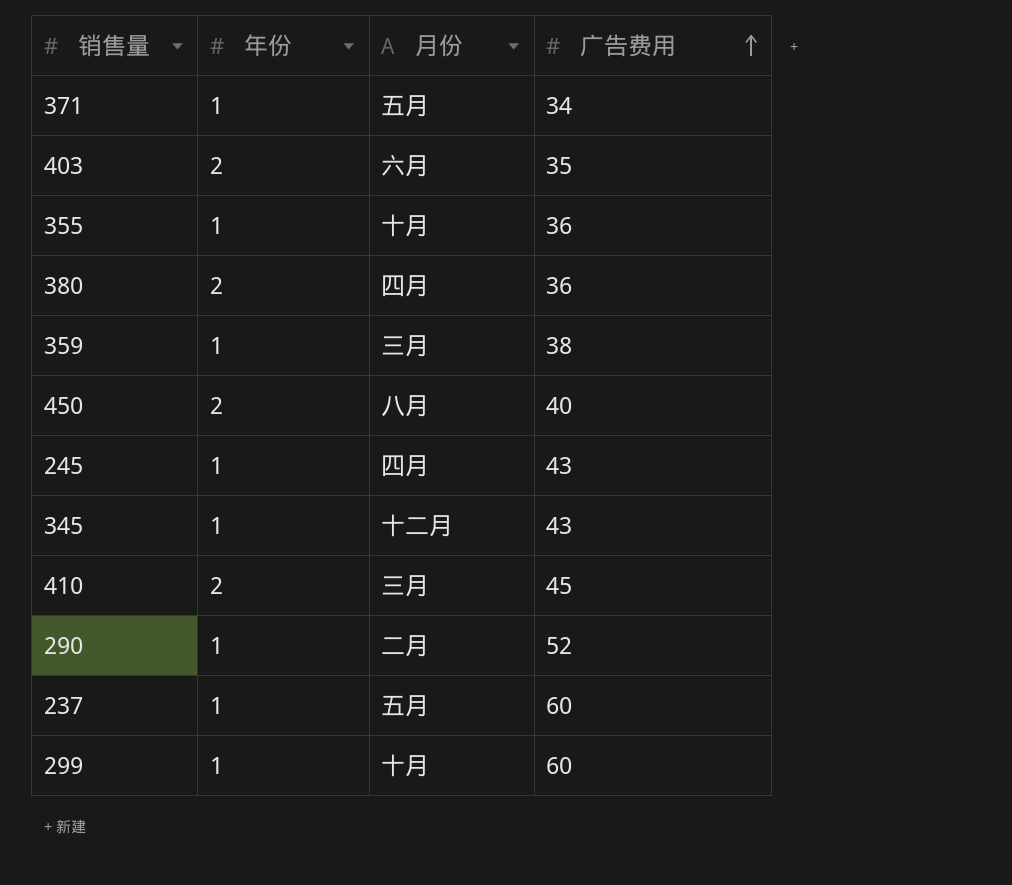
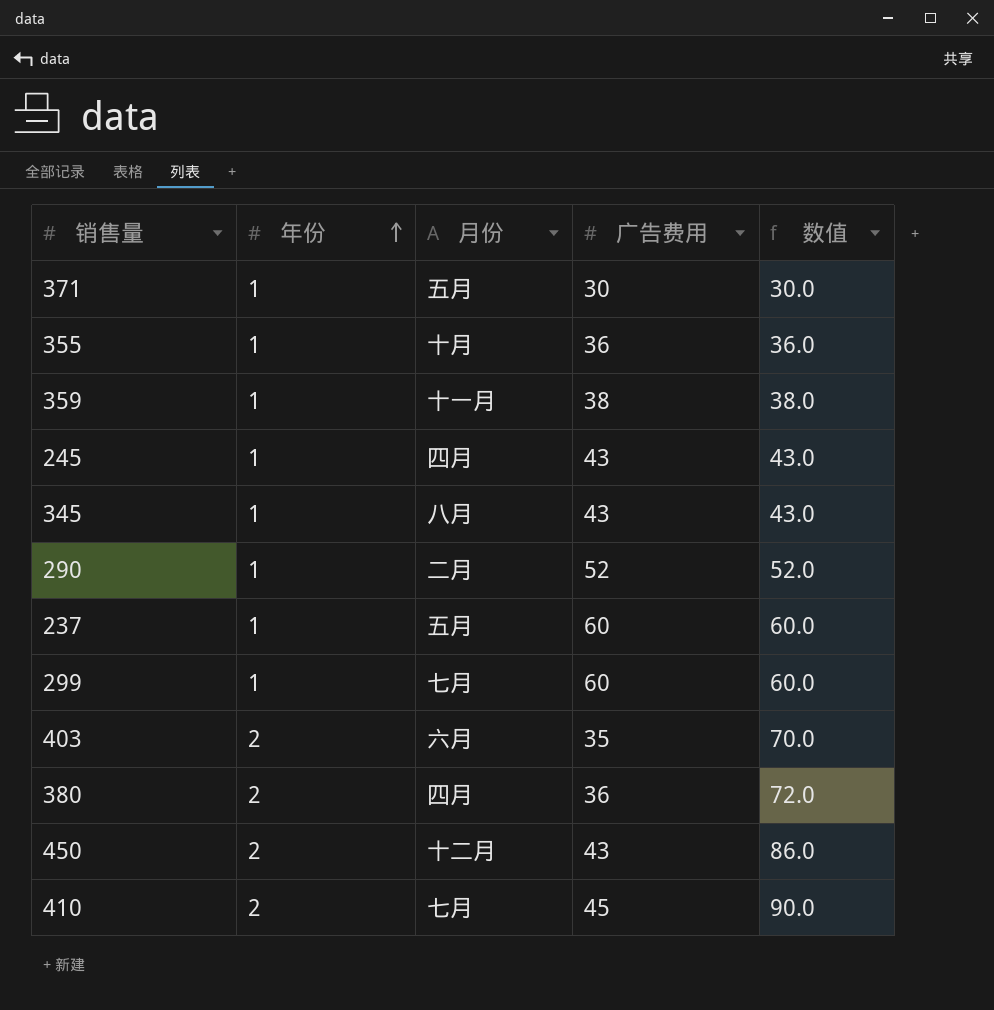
row order: 广告费用 ascending -> 年份 ascending
column 数值 | formula: none -> [年份] * [广告费用]
371 | 广告费用: 34 -> 30
359 | 月份: 三月 -> 十一月
345 | 月份: 十二月 -> 八月
299 | 月份: 十月 -> 七月
450 | 月份: 八月 -> 十二月
450 | 广告费用: 40 -> 43
410 | 月份: 三月 -> 七月

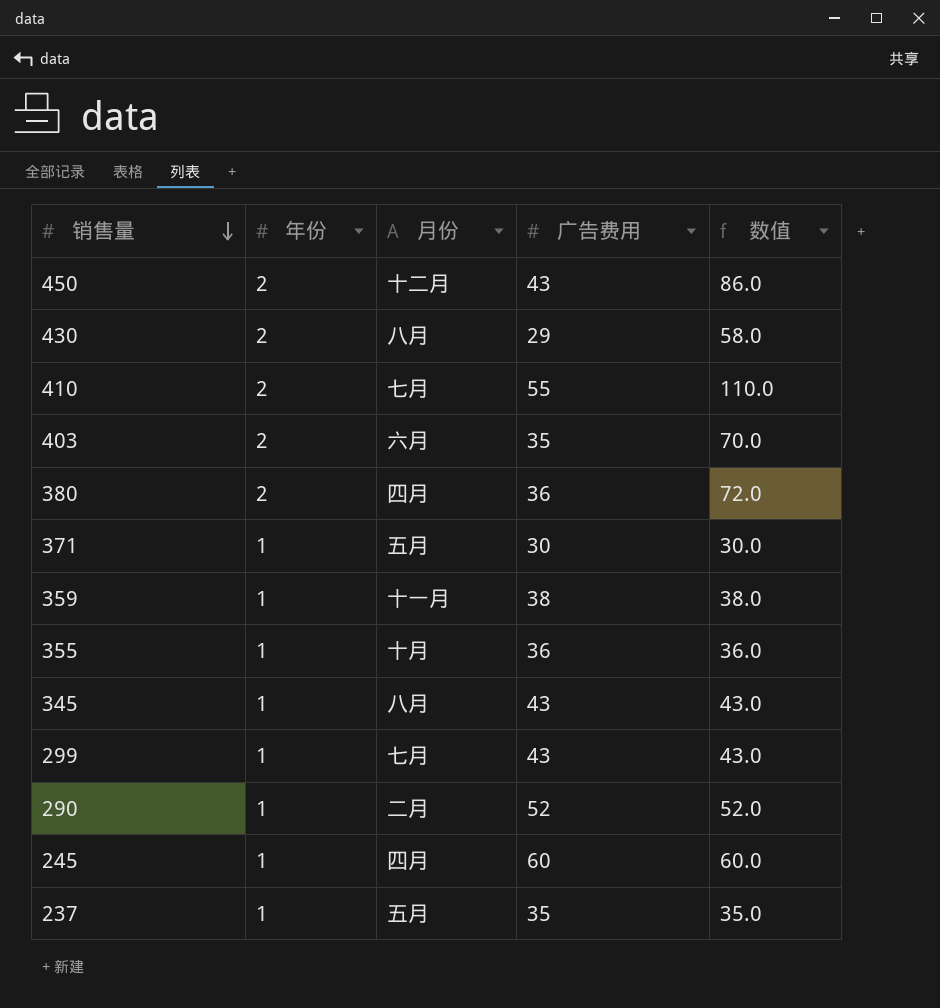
row order: 年份 ascending -> 销售量 descending
row 430: none -> 2 | 八月 | 29 | 58.0
410 | 广告费用: 45 -> 55
410 | 数值: 90.0 -> 110.0
299 | 广告费用: 60 -> 43
299 | 数值: 60.0 -> 43.0
245 | 广告费用: 43 -> 60
245 | 数值: 43.0 -> 60.0
237 | 广告费用: 60 -> 35
237 | 数值: 60.0 -> 35.0

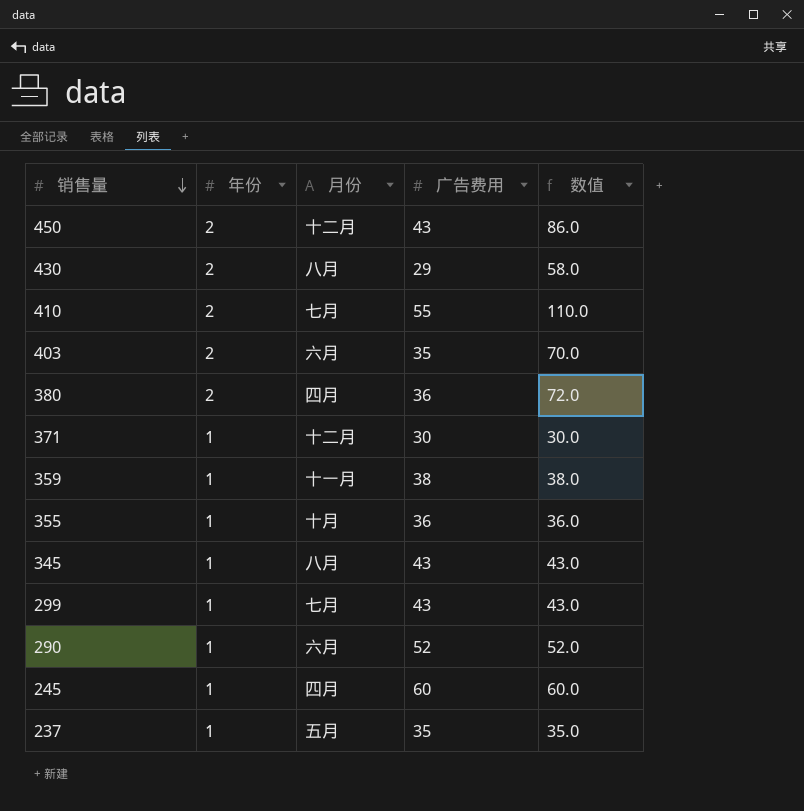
371 | 月份: 五月 -> 十二月
290 | 月份: 二月 -> 六月

